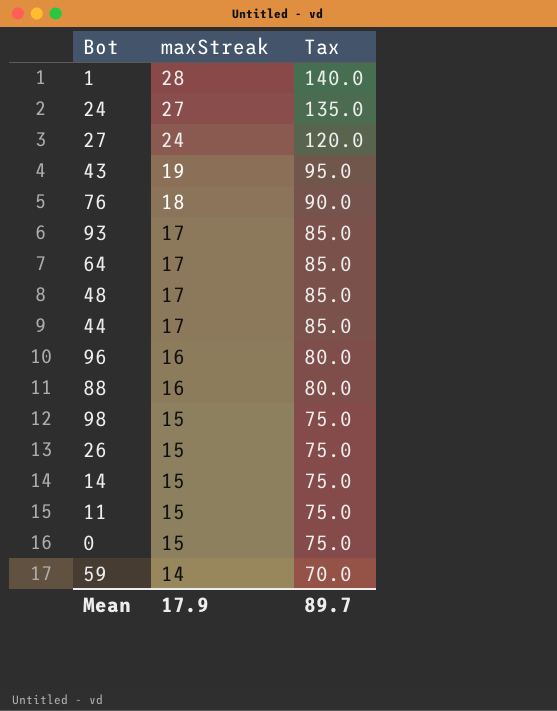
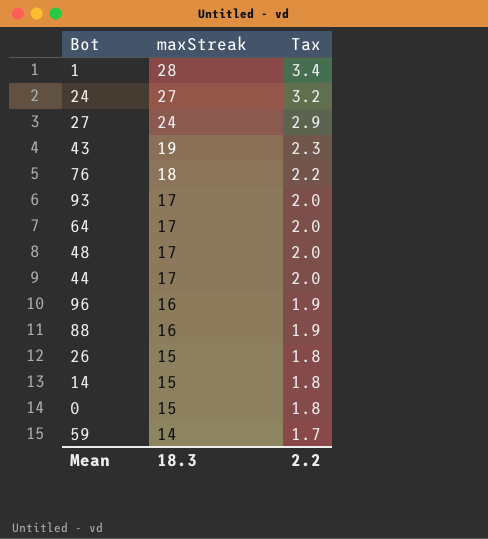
column Tax | formula: [maxStreak] * 5 -> [maxStreak] * 0.12
row 98: 15 | 75.0 -> none
row 11: 15 | 75.0 -> none
Mean | maxStreak: 17.9 -> 18.3
Mean | Tax: 89.7 -> 2.2

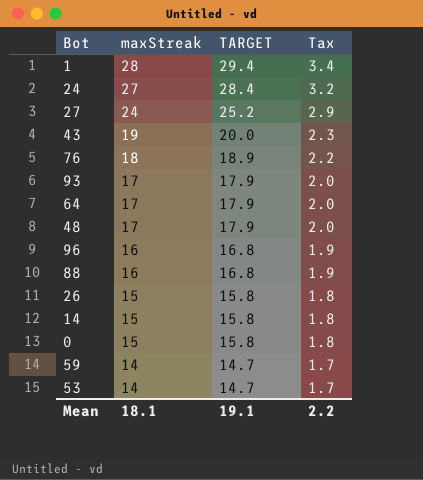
column TARGET | formula: none -> [maxStreak] * 1.05
row 44: 17 | 2.0 -> none
row 53: none -> 14 | 14.7 | 1.7
Mean | maxStreak: 18.3 -> 18.1

